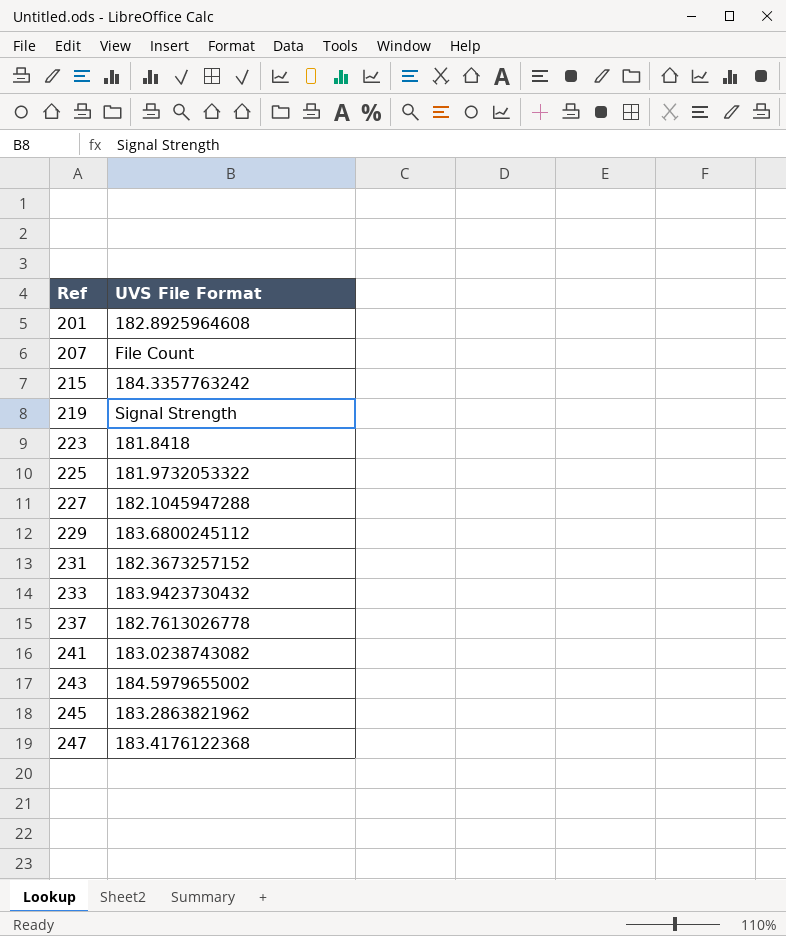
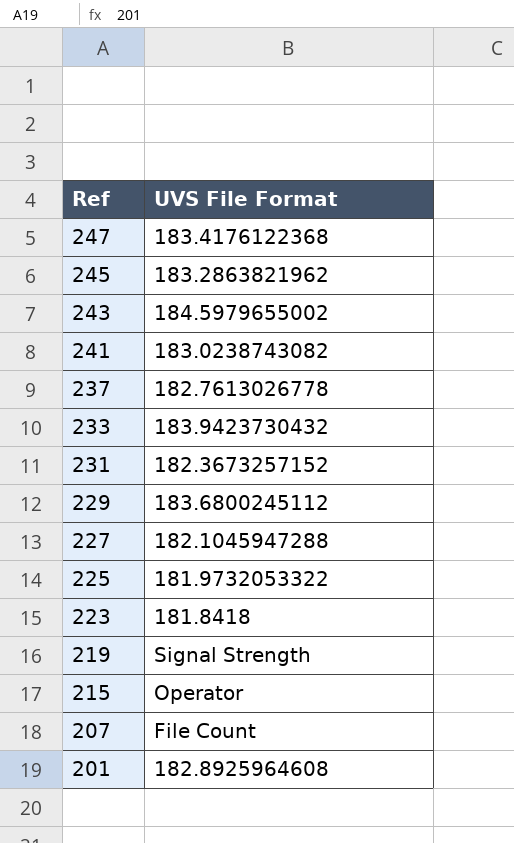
row order: Ref ascending -> Ref descending
215 | UVS File Format: 184.3357763242 -> Operator

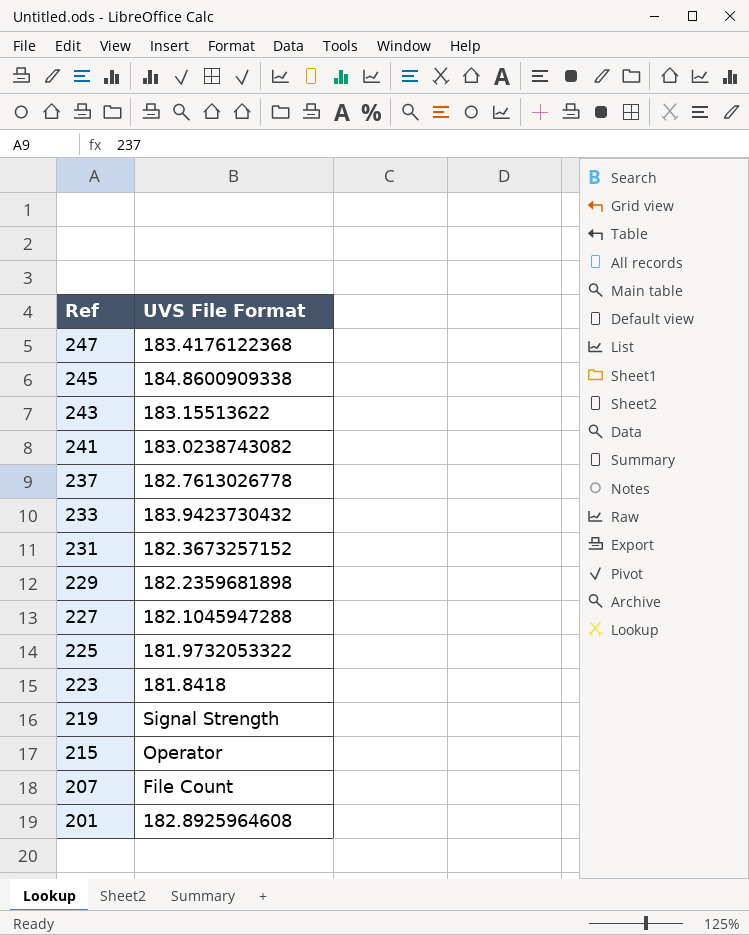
245 | UVS File Format: 183.2863821962 -> 184.8600909338
243 | UVS File Format: 184.5979655002 -> 183.15513622
229 | UVS File Format: 183.6800245112 -> 182.2359681898

